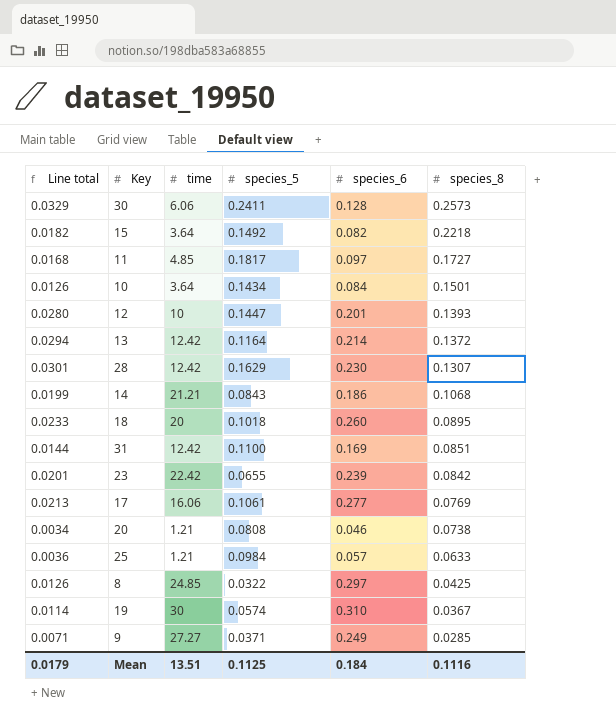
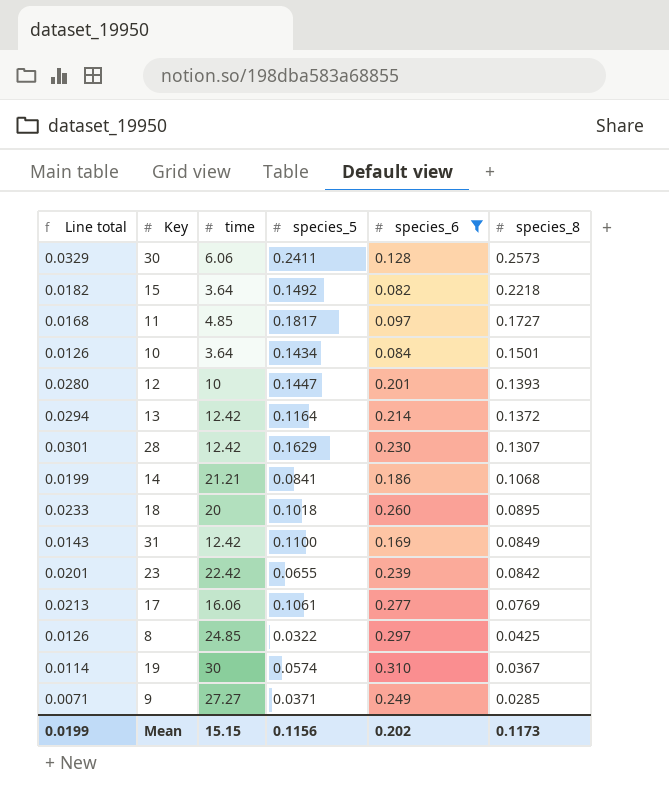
filter: none -> species_6 >= 0.082
14 | species_5: 0.0843 -> 0.0841
31 | Line total: 0.0144 -> 0.0143
31 | species_8: 0.0851 -> 0.0849
Mean | Line total: 0.0179 -> 0.0199
Mean | time: 13.51 -> 15.15
Mean | species_5: 0.1125 -> 0.1156
Mean | species_6: 0.184 -> 0.202
Mean | species_8: 0.1116 -> 0.1173

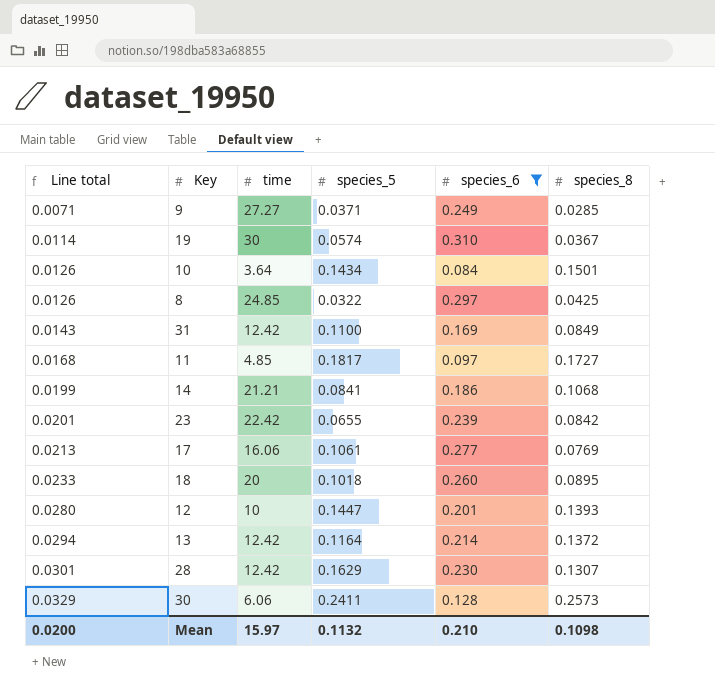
row order: species_8 descending -> Line total ascending
row 15: 0.0182 | 3.64 | 0.1492 | 0.082 | 0.2218 -> none
Mean | Line total: 0.0199 -> 0.0200
Mean | time: 15.15 -> 15.97
Mean | species_5: 0.1156 -> 0.1132
Mean | species_6: 0.202 -> 0.210
Mean | species_8: 0.1173 -> 0.1098

